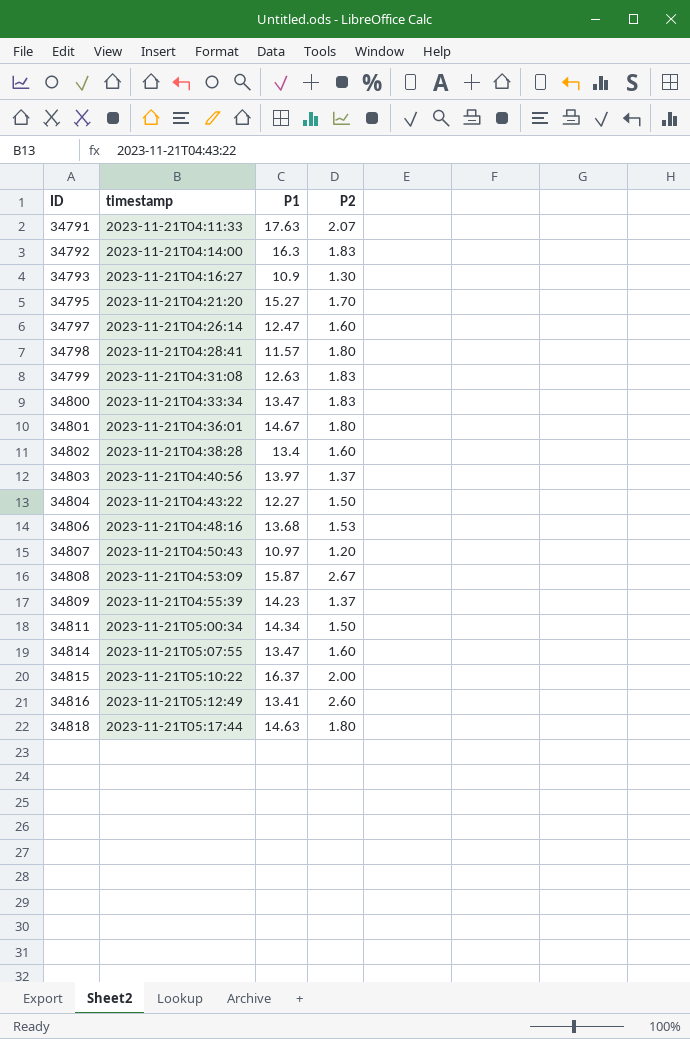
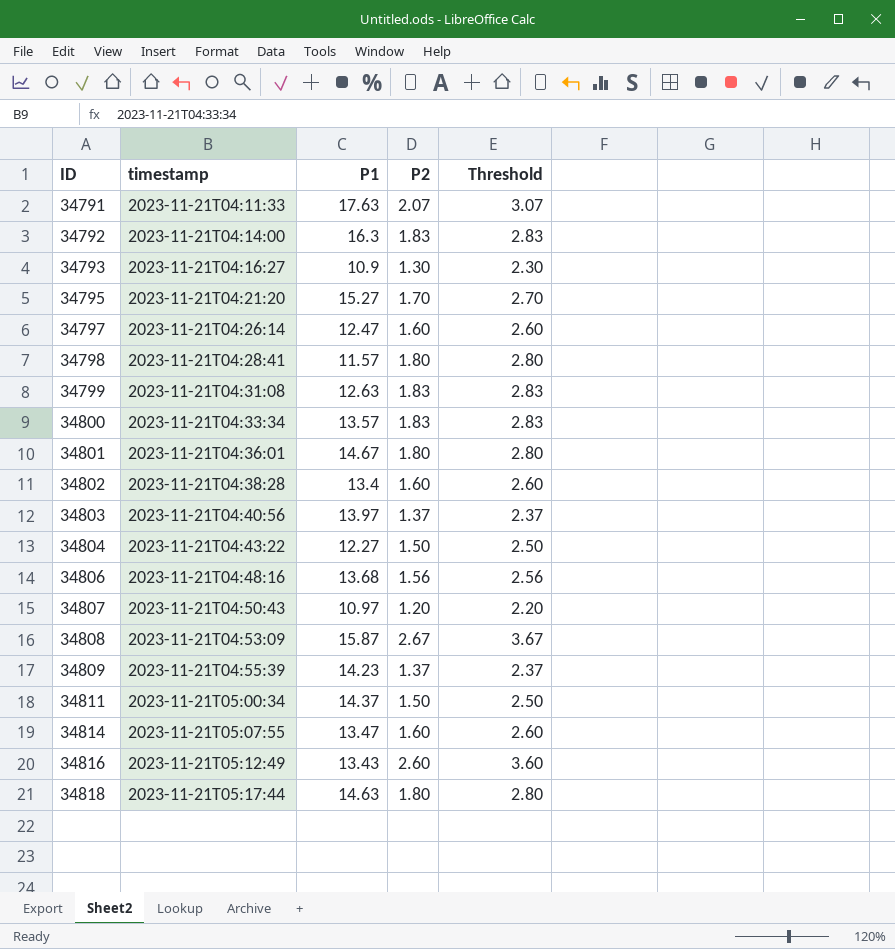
column Threshold | formula: none -> [P2] + 1
row 34815: 2023-11-21T05:10:22 | 16.37 | 2.00 -> none
34800 | P1: 13.47 -> 13.57
34806 | P2: 1.53 -> 1.56
34811 | P1: 14.34 -> 14.37
34816 | P1: 13.41 -> 13.43

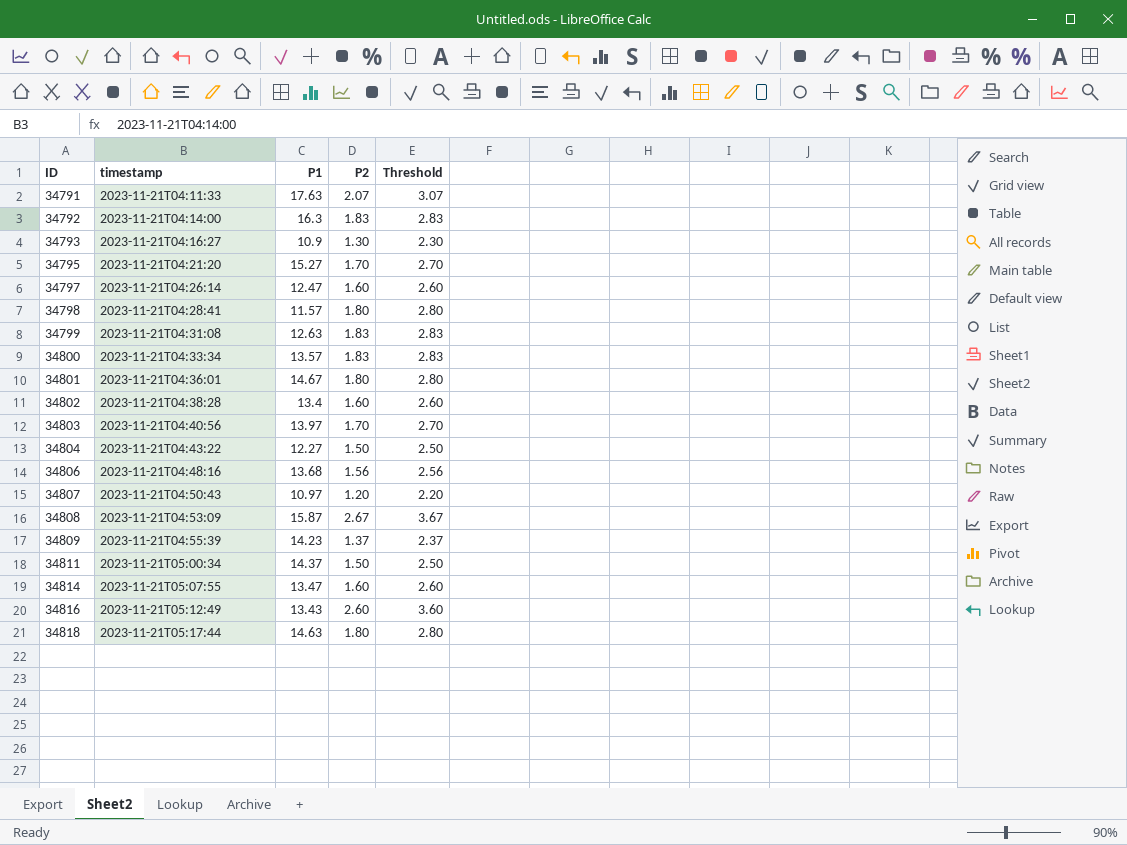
34803 | P2: 1.37 -> 1.70
34803 | Threshold: 2.37 -> 2.70

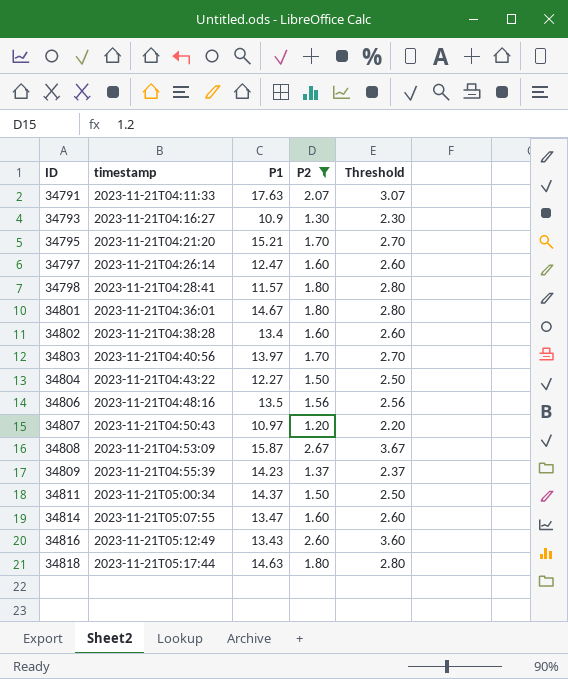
filter: none -> P2 != 1.83
34795 | P1: 15.27 -> 15.21
34806 | P1: 13.68 -> 13.5

